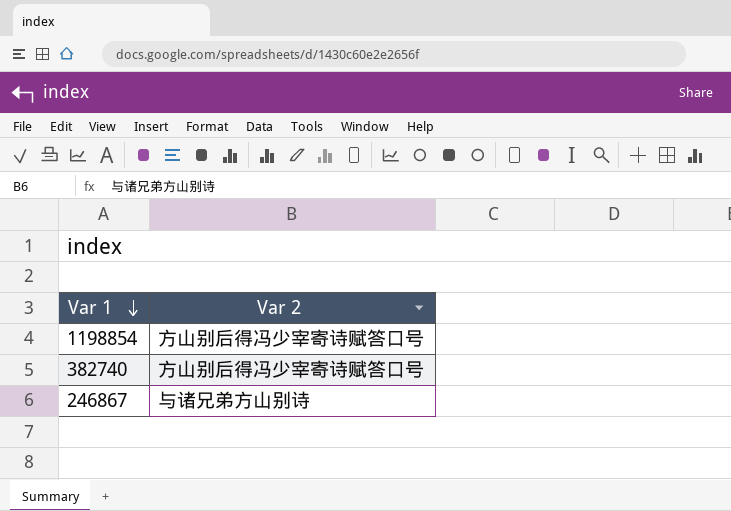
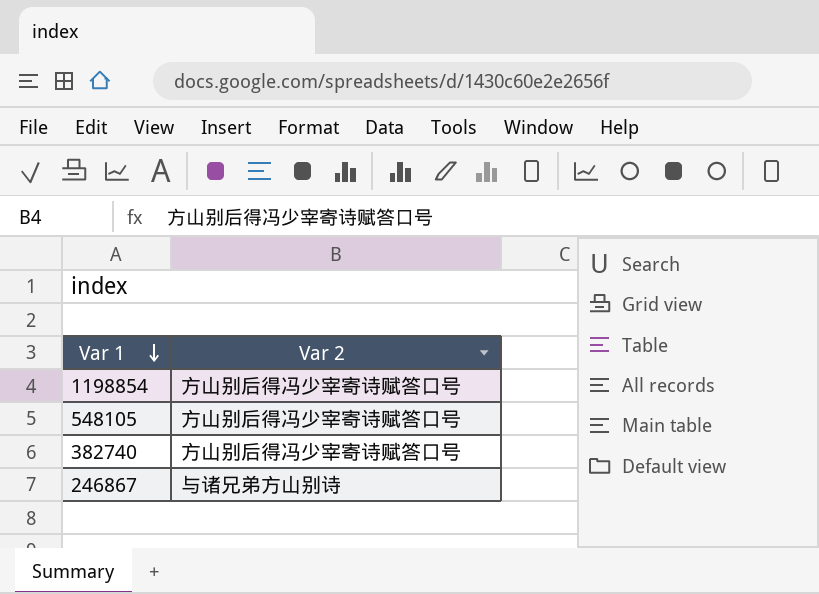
row 548105: none -> 方山别后得冯少宰寄诗赋答口号

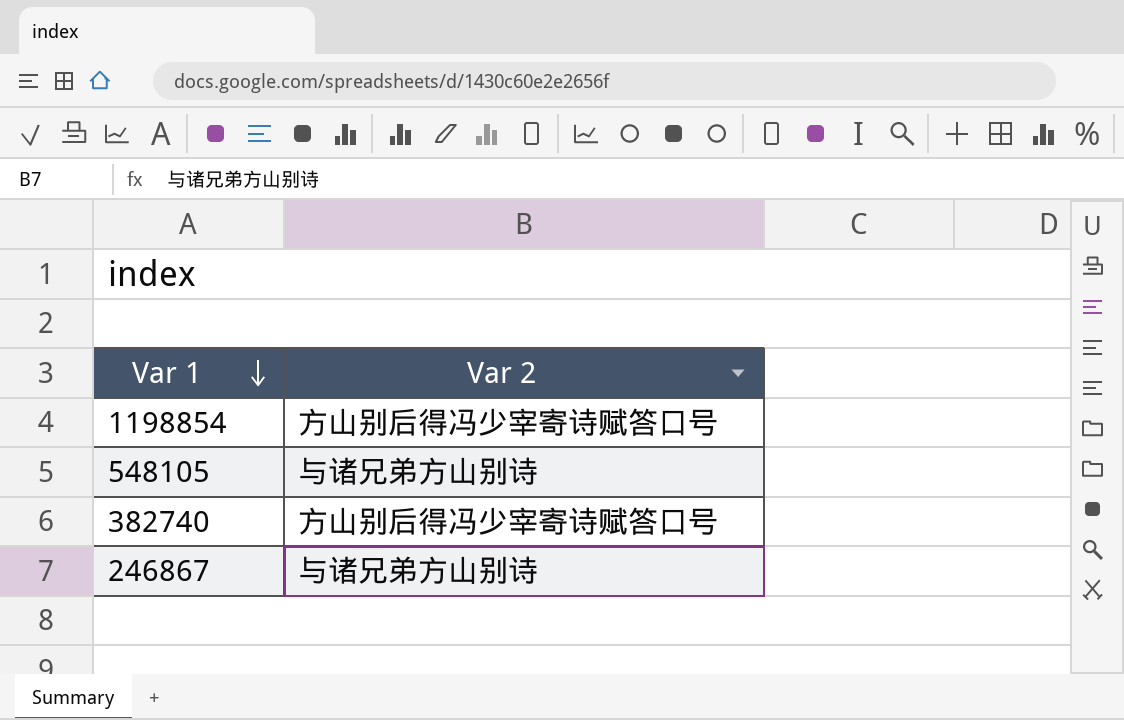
548105 | Var 2: 方山别后得冯少宰寄诗赋答口号 -> 与诸兄弟方山别诗

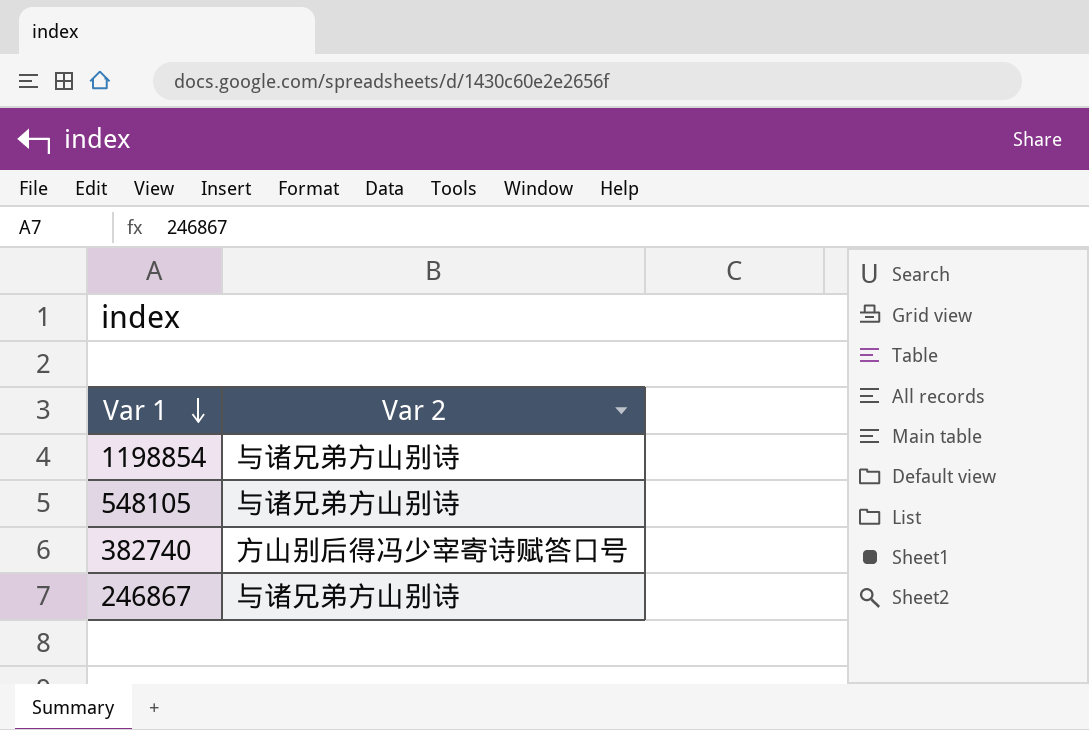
1198854 | Var 2: 方山别后得冯少宰寄诗赋答口号 -> 与诸兄弟方山别诗

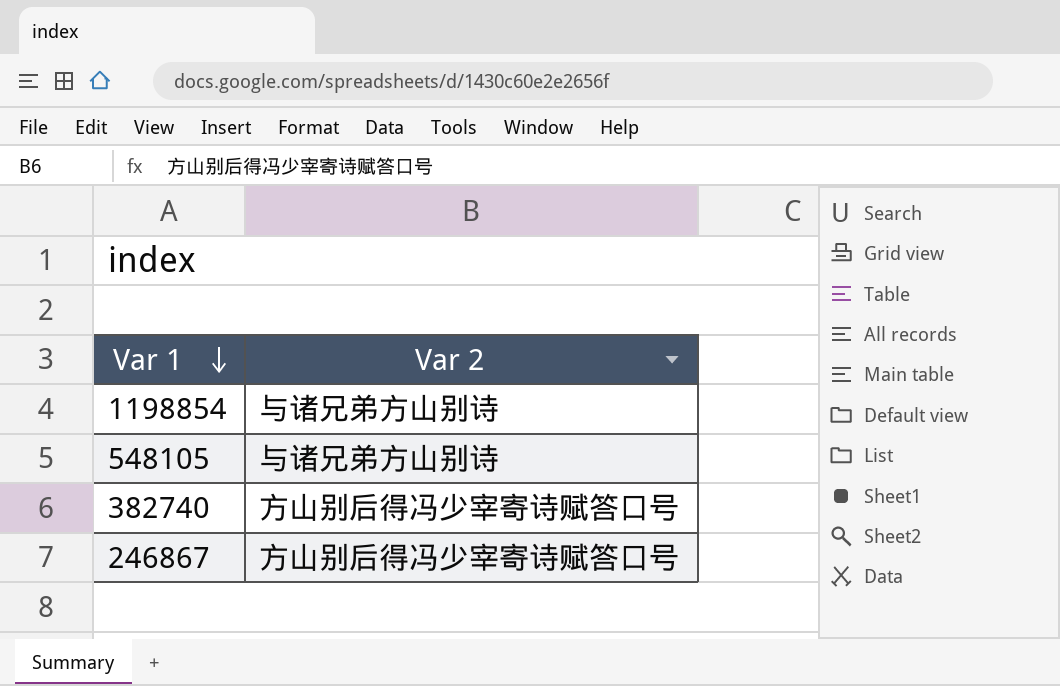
246867 | Var 2: 与诸兄弟方山别诗 -> 方山别后得冯少宰寄诗赋答口号

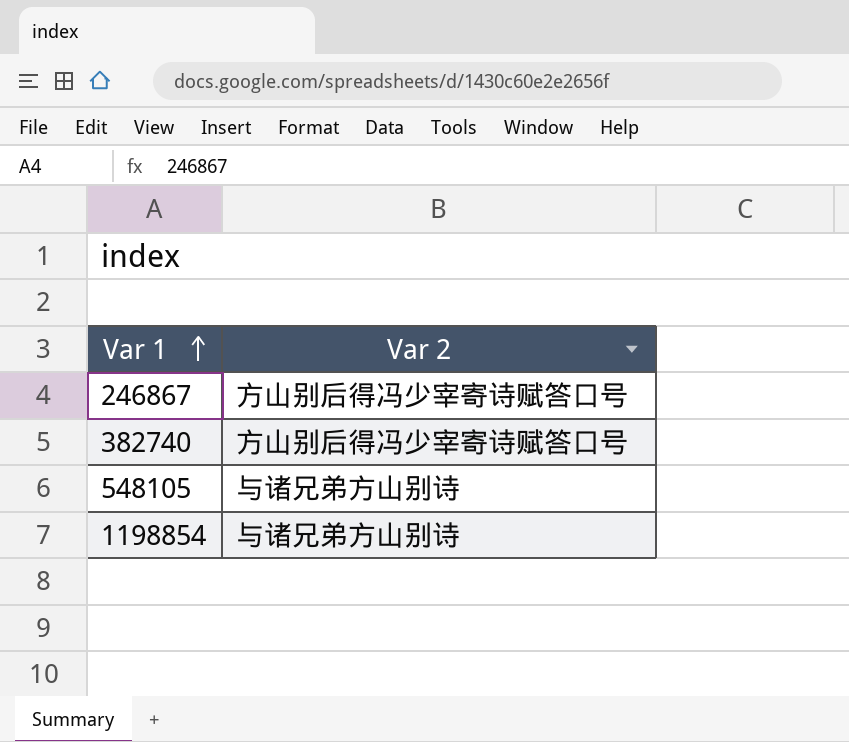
row order: Var 1 descending -> Var 1 ascending

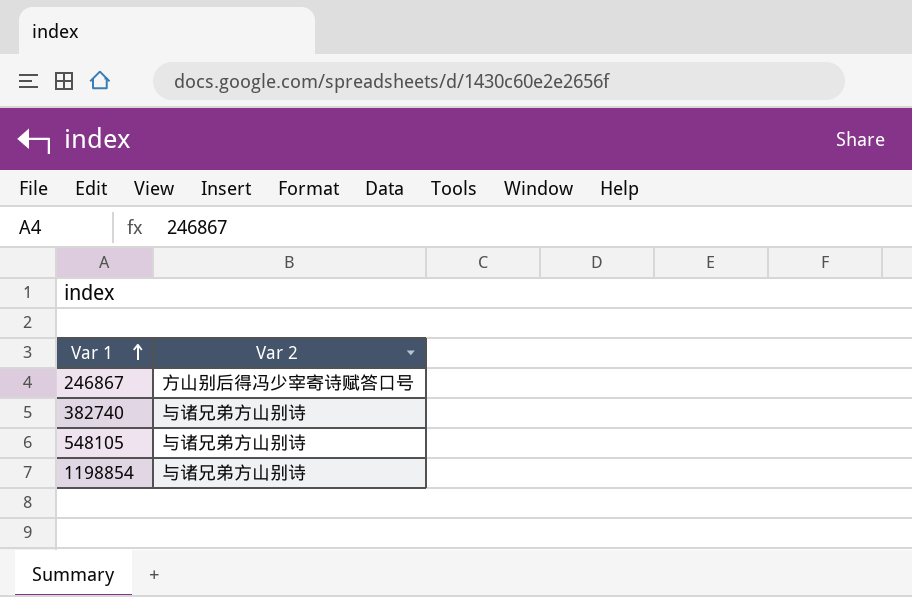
382740 | Var 2: 方山别后得冯少宰寄诗赋答口号 -> 与诸兄弟方山别诗

